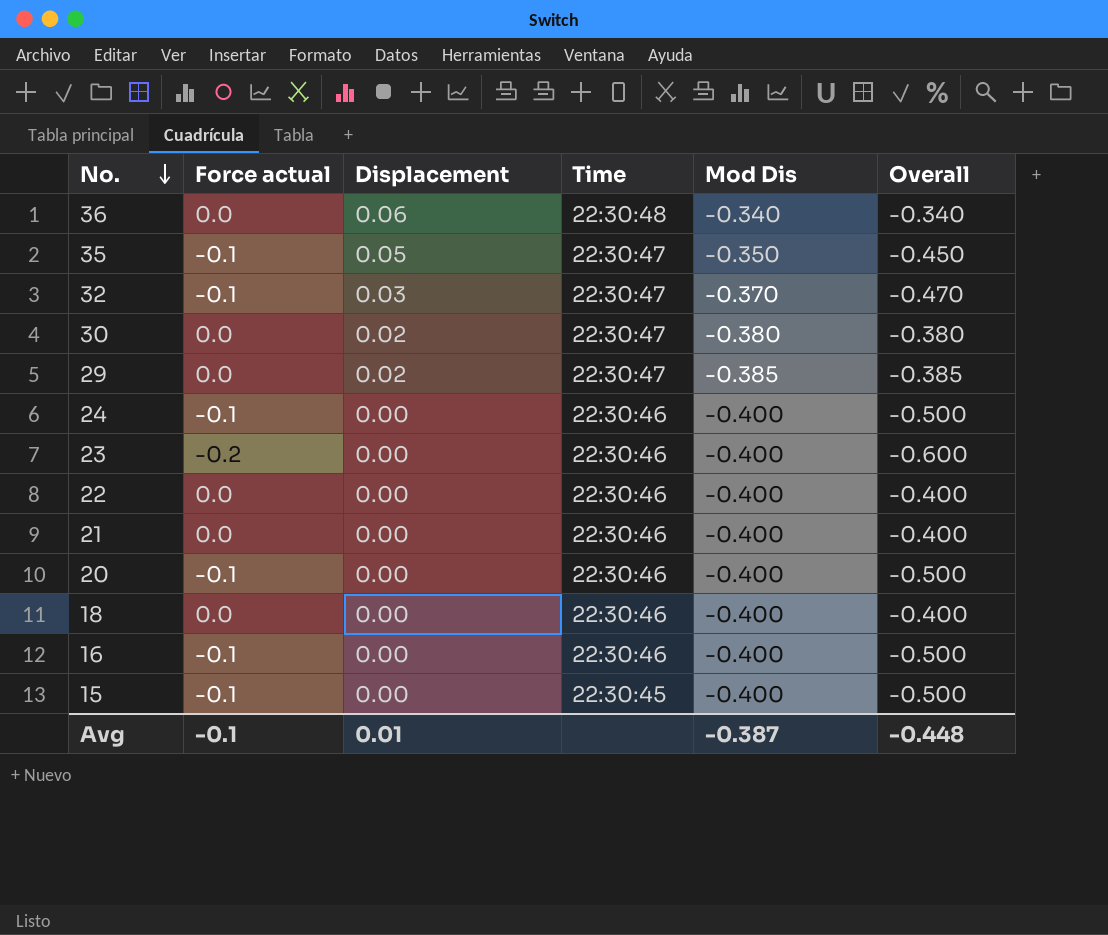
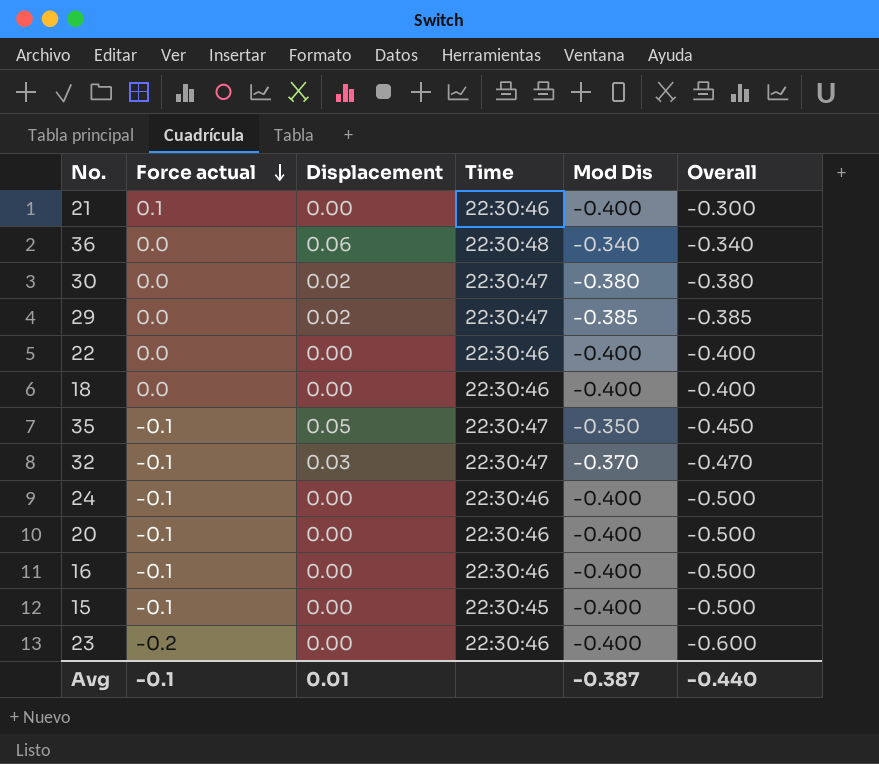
row order: No. descending -> Force actual descending
21 | Force actual: 0.0 -> 0.1
21 | Overall: -0.400 -> -0.300
Avg | Overall: -0.448 -> -0.440

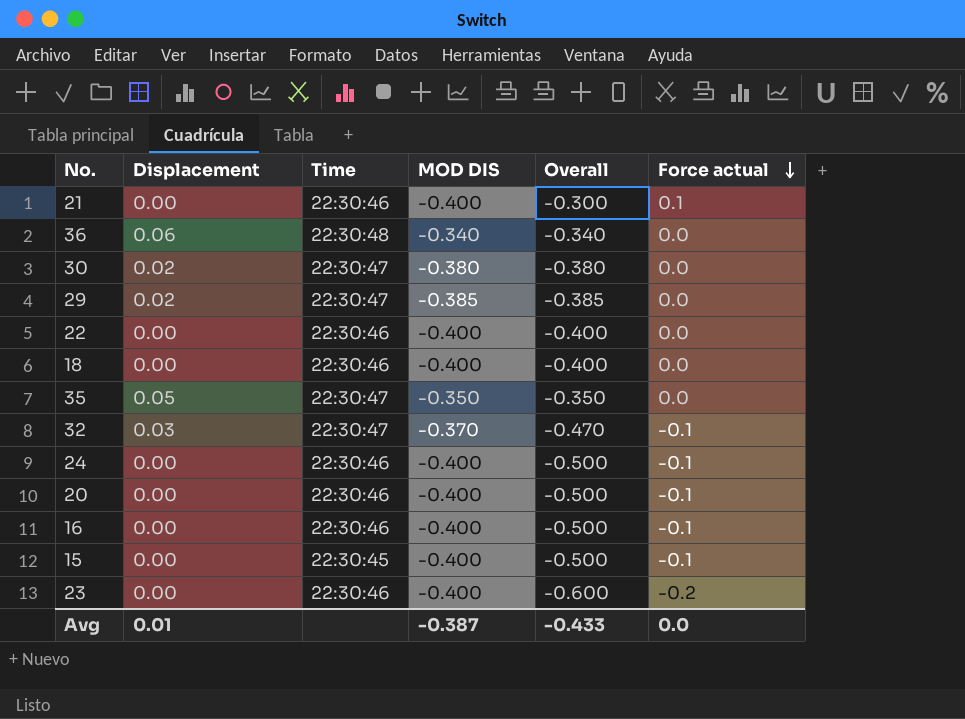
column name: Mod Dis -> MOD DIS
column Force actual | position: 2 -> 6
35 | Overall: -0.450 -> -0.350
35 | Force actual: -0.1 -> 0.0
Avg | Overall: -0.440 -> -0.433
Avg | Force actual: -0.1 -> 0.0

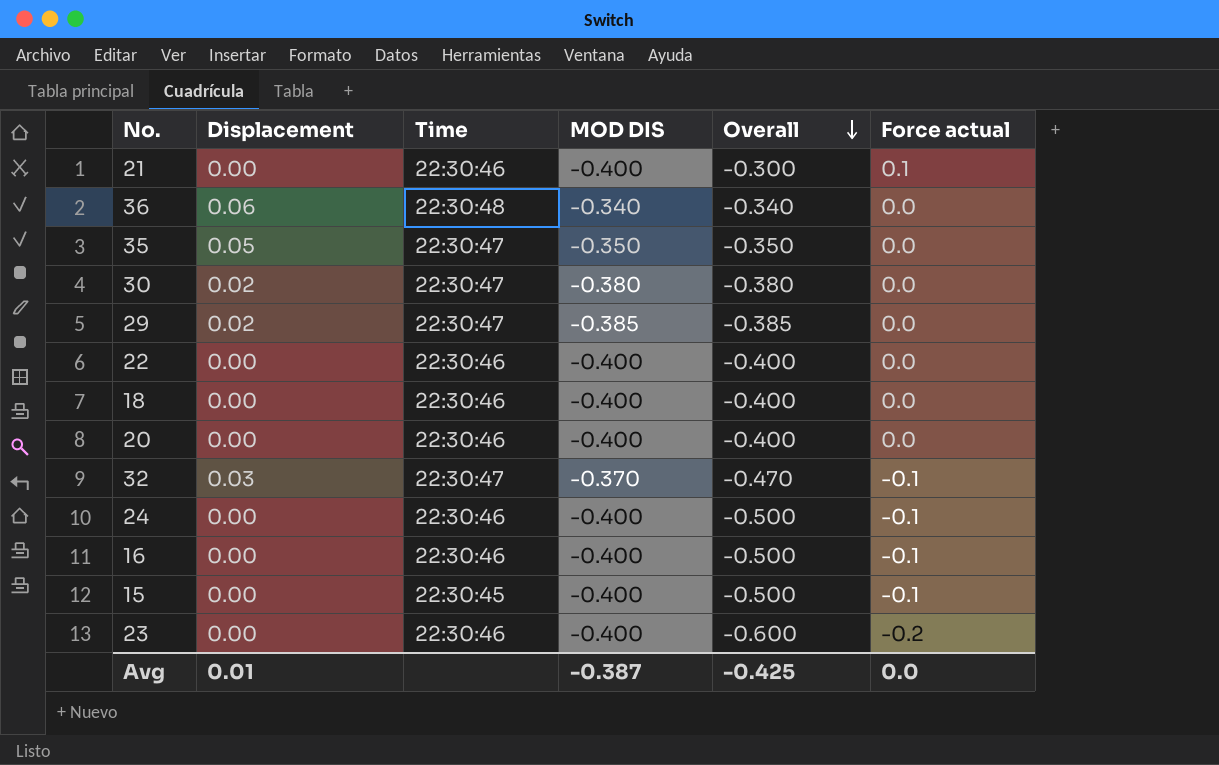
row order: Force actual descending -> Overall descending
20 | Overall: -0.500 -> -0.400
20 | Force actual: -0.1 -> 0.0
Avg | Overall: -0.433 -> -0.425

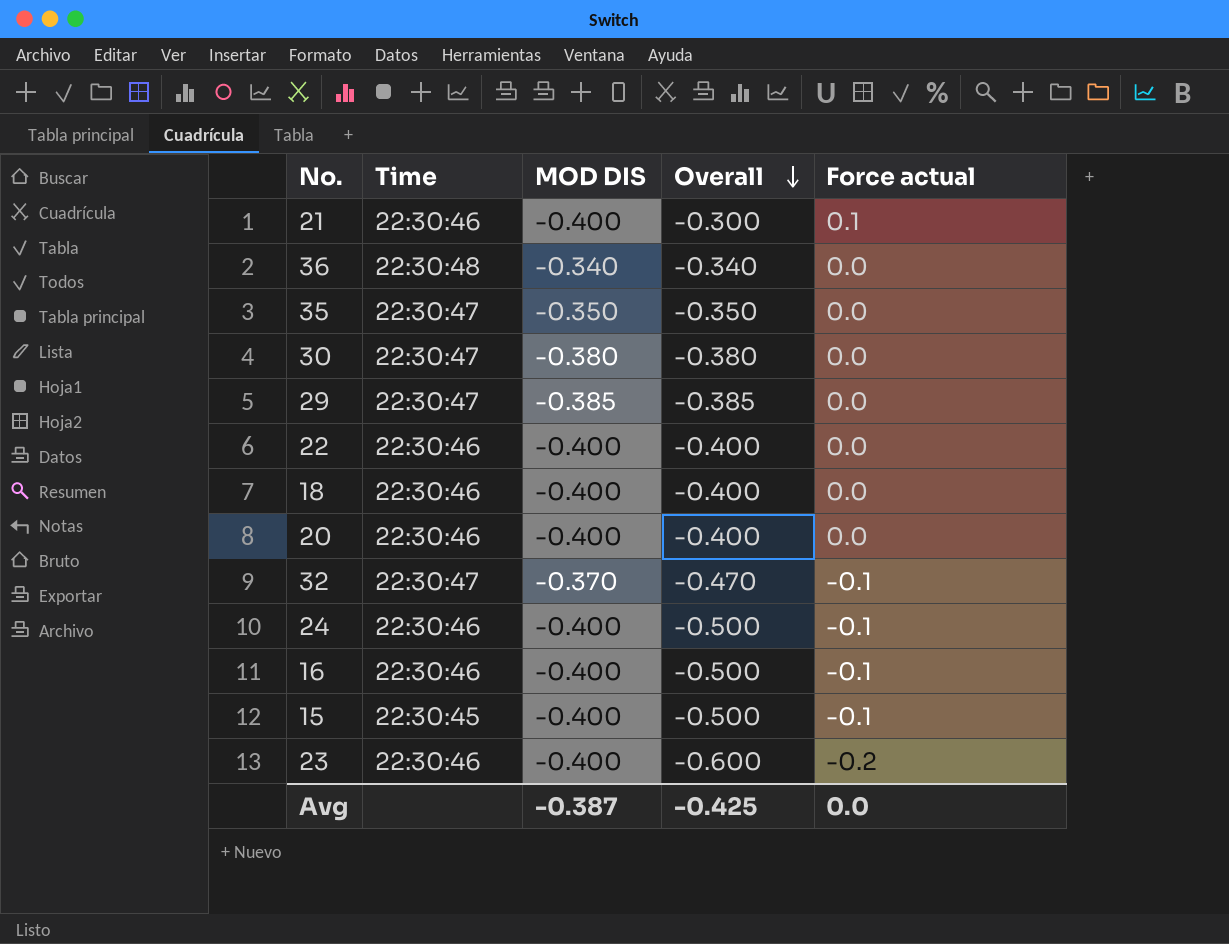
column Displacement | position: 2 -> none

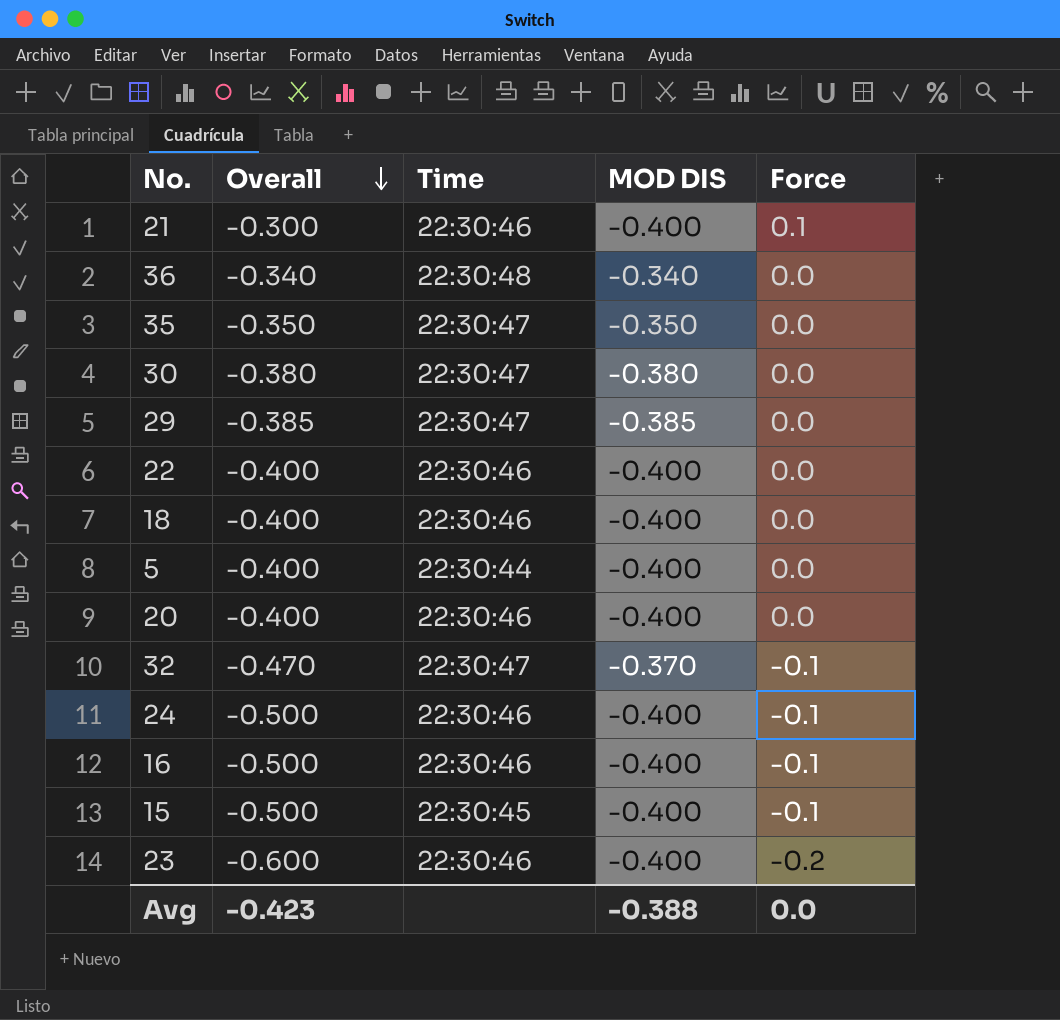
column Overall | position: 4 -> 2
column name: Force actual -> Force
row 5: none -> -0.400 | 22:30:44 | -0.400 | 0.0
Avg | Overall: -0.425 -> -0.423
Avg | MOD DIS: -0.387 -> -0.388

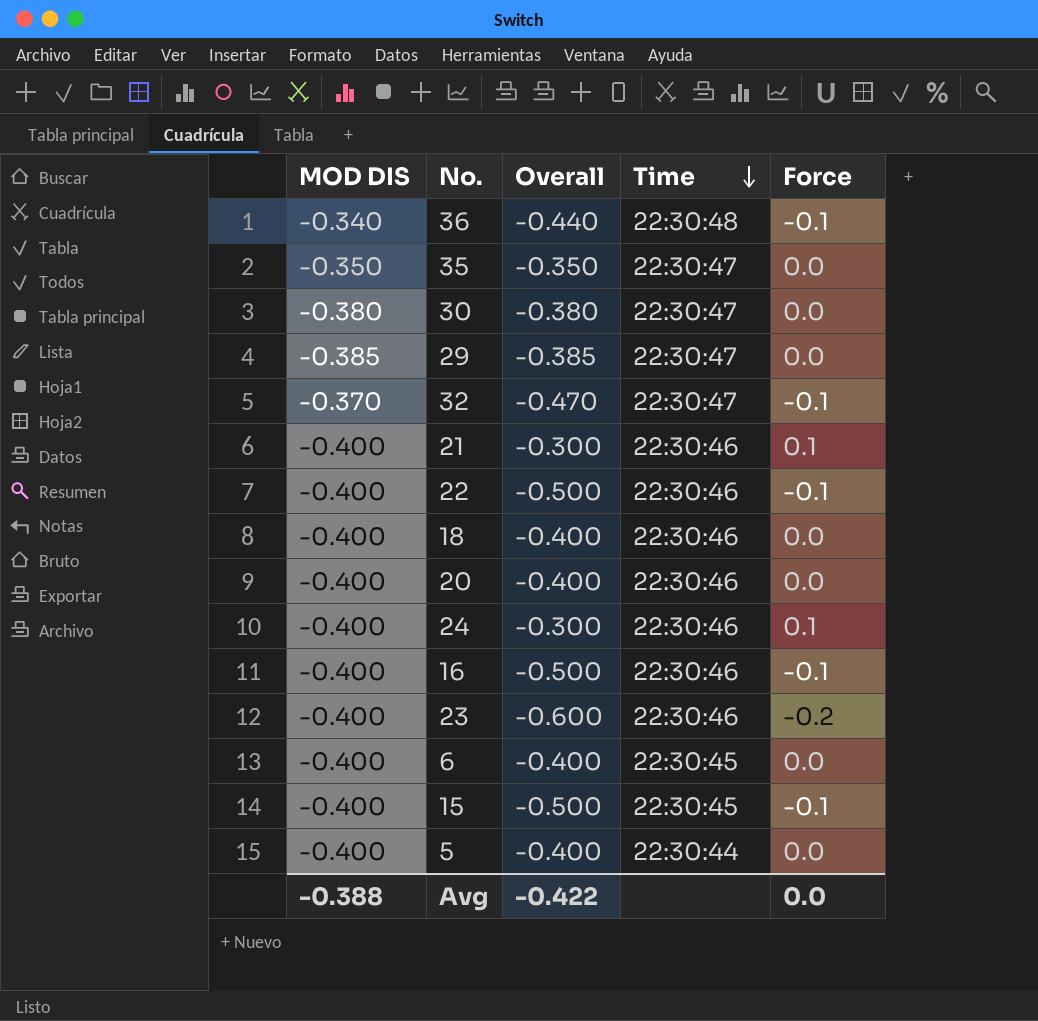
row order: Overall descending -> Time descending
column MOD DIS | position: 4 -> 1
36 | Overall: -0.340 -> -0.440
36 | Force: 0.0 -> -0.1
22 | Overall: -0.400 -> -0.500
22 | Force: 0.0 -> -0.1
24 | Overall: -0.500 -> -0.300
24 | Force: -0.1 -> 0.1
row 6: none -> -0.400 | -0.400 | 22:30:45 | 0.0
Avg | Overall: -0.423 -> -0.422

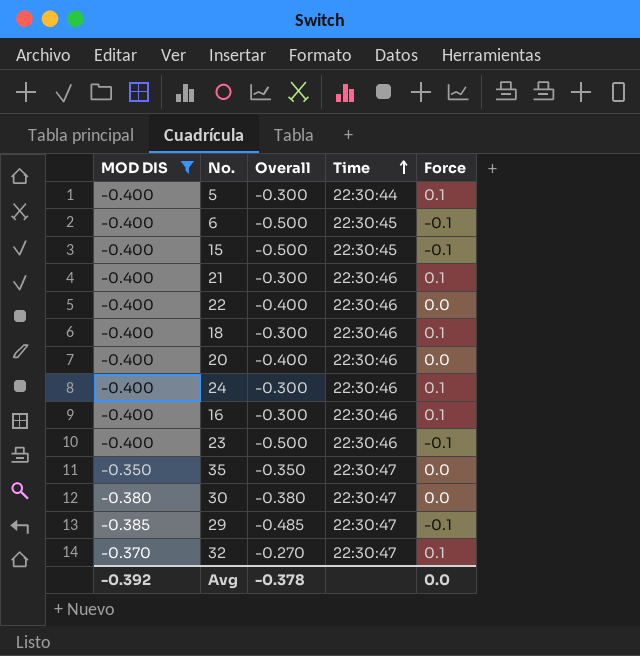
filter: none -> MOD DIS != -0.340
row order: Time descending -> Time ascending
5 | Overall: -0.400 -> -0.300
5 | Force: 0.0 -> 0.1
6 | Overall: -0.400 -> -0.500
6 | Force: 0.0 -> -0.1
22 | Overall: -0.500 -> -0.400
22 | Force: -0.1 -> 0.0
18 | Overall: -0.400 -> -0.300
18 | Force: 0.0 -> 0.1
16 | Overall: -0.500 -> -0.300
16 | Force: -0.1 -> 0.1
23 | Overall: -0.600 -> -0.500
23 | Force: -0.2 -> -0.1
29 | Overall: -0.385 -> -0.485
29 | Force: 0.0 -> -0.1
32 | Overall: -0.470 -> -0.270
32 | Force: -0.1 -> 0.1
Avg | MOD DIS: -0.388 -> -0.392
Avg | Overall: -0.422 -> -0.378

